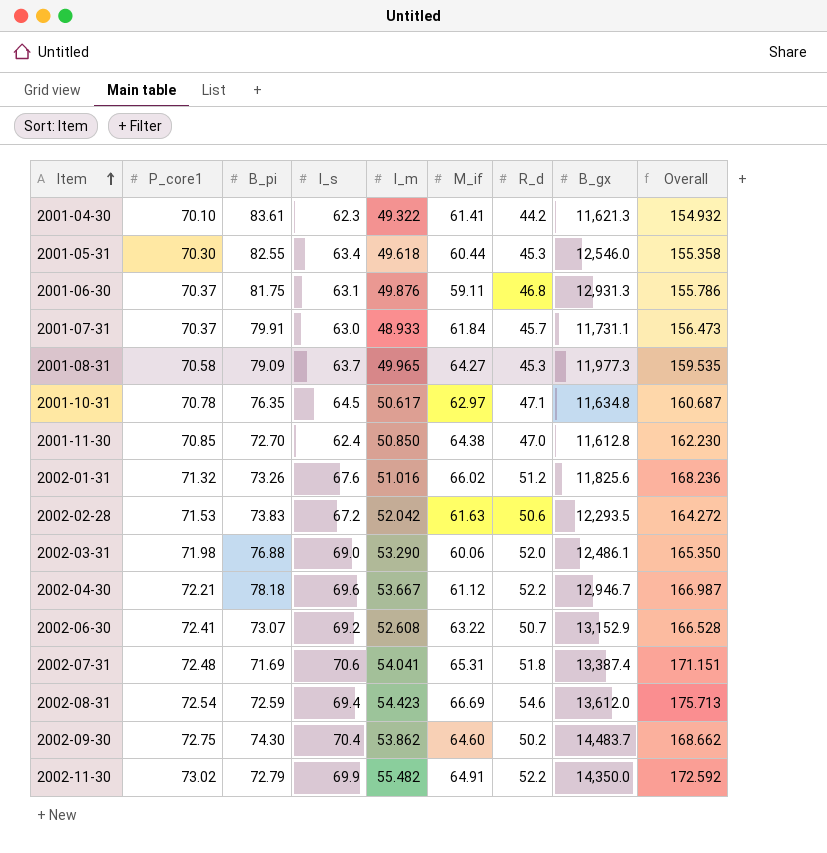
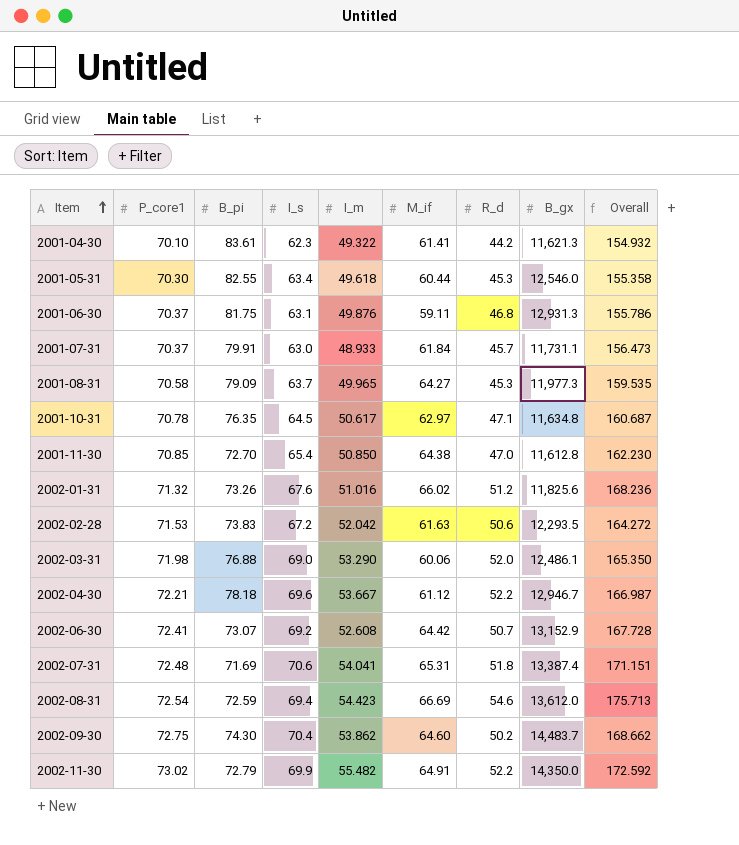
2001-11-30 | I_s: 62.4 -> 65.4
2002-06-30 | M_if: 63.22 -> 64.42
2002-06-30 | Overall: 166.528 -> 167.728

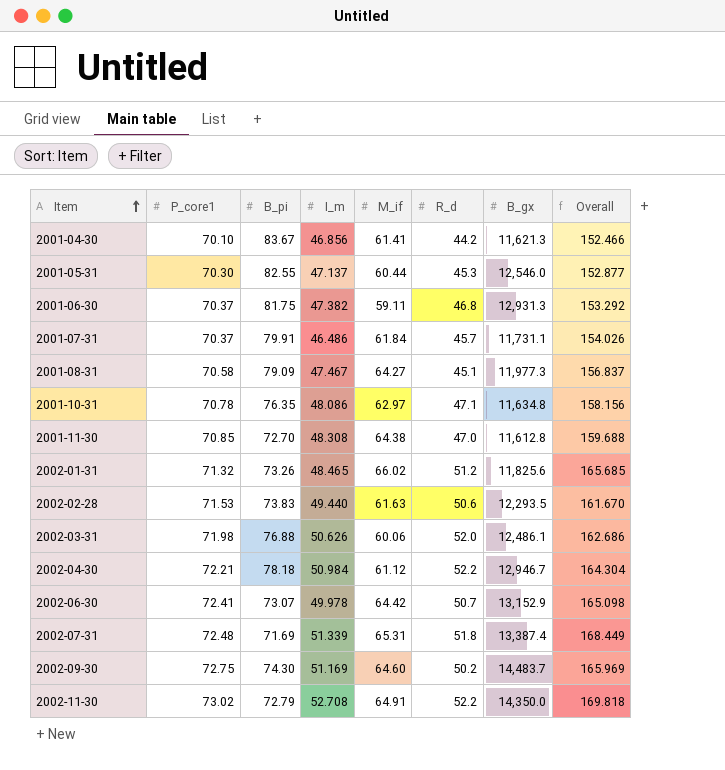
column I_s | position: 4 -> none
row 2002-08-31: 72.54 | 72.59 | 69.4 | 54.423 | 66.69 | 54.6 | 13,612.0 | 175.713 -> none
2001-04-30 | B_pi: 83.61 -> 83.67
2001-04-30 | I_m: 49.322 -> 46.856
2001-04-30 | Overall: 154.932 -> 152.466
2001-05-31 | I_m: 49.618 -> 47.137
2001-05-31 | Overall: 155.358 -> 152.877
2001-06-30 | I_m: 49.876 -> 47.382
2001-06-30 | Overall: 155.786 -> 153.292
2001-07-31 | I_m: 48.933 -> 46.486
2001-07-31 | Overall: 156.473 -> 154.026
2001-08-31 | I_m: 49.965 -> 47.467
2001-08-31 | R_d: 45.3 -> 45.1
2001-08-31 | Overall: 159.535 -> 156.837
2001-10-31 | I_m: 50.617 -> 48.086
2001-10-31 | Overall: 160.687 -> 158.156
2001-11-30 | I_m: 50.850 -> 48.308
2001-11-30 | Overall: 162.230 -> 159.688
2002-01-31 | I_m: 51.016 -> 48.465
2002-01-31 | Overall: 168.236 -> 165.685
2002-02-28 | I_m: 52.042 -> 49.440
2002-02-28 | Overall: 164.272 -> 161.670
2002-03-31 | I_m: 53.290 -> 50.626
2002-03-31 | Overall: 165.350 -> 162.686
2002-04-30 | I_m: 53.667 -> 50.984
2002-04-30 | Overall: 166.987 -> 164.304
2002-06-30 | I_m: 52.608 -> 49.978
2002-06-30 | Overall: 167.728 -> 165.098
2002-07-31 | I_m: 54.041 -> 51.339
2002-07-31 | Overall: 171.151 -> 168.449
2002-09-30 | I_m: 53.862 -> 51.169
2002-09-30 | Overall: 168.662 -> 165.969
2002-11-30 | I_m: 55.482 -> 52.708
2002-11-30 | Overall: 172.592 -> 169.818

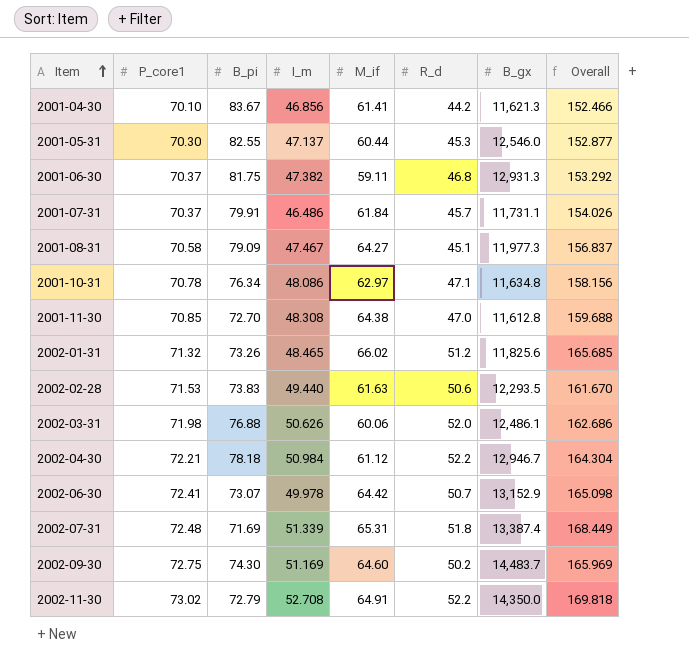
2001-10-31 | B_pi: 76.35 -> 76.34

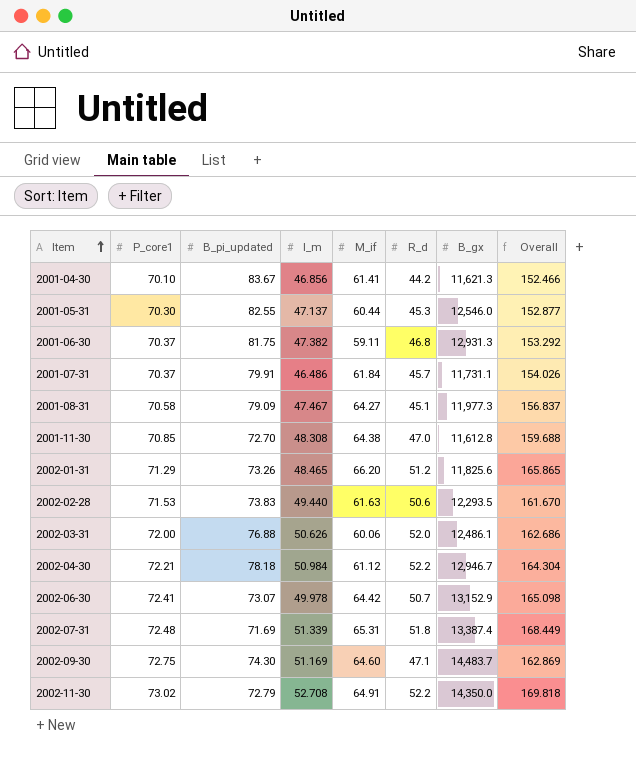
column name: B_pi -> B_pi_updated
row 2001-10-31: 70.78 | 76.34 | 48.086 | 62.97 | 47.1 | 11,634.8 | 158.156 -> none
2002-01-31 | P_core1: 71.32 -> 71.29
2002-01-31 | M_if: 66.02 -> 66.20
2002-01-31 | Overall: 165.685 -> 165.865
2002-03-31 | P_core1: 71.98 -> 72.00
2002-09-30 | R_d: 50.2 -> 47.1
2002-09-30 | Overall: 165.969 -> 162.869

